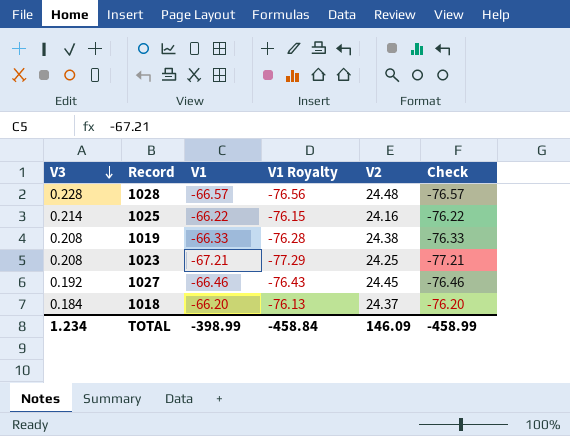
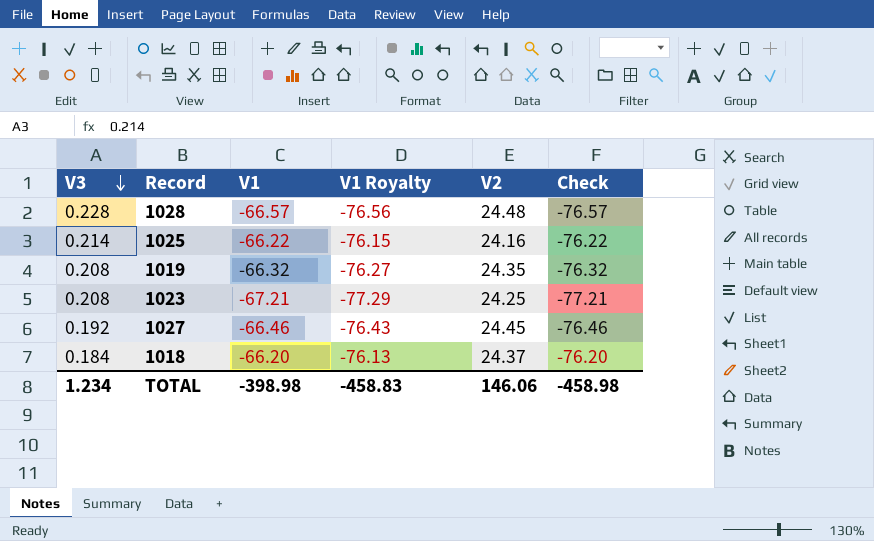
1019 | V1: -66.33 -> -66.32
1019 | V1 Royalty: -76.28 -> -76.27
1019 | V2: 24.38 -> 24.35
1019 | Check: -76.33 -> -76.32
TOTAL | V1: -398.99 -> -398.98
TOTAL | V1 Royalty: -458.84 -> -458.83
TOTAL | V2: 146.09 -> 146.06
TOTAL | Check: -458.99 -> -458.98

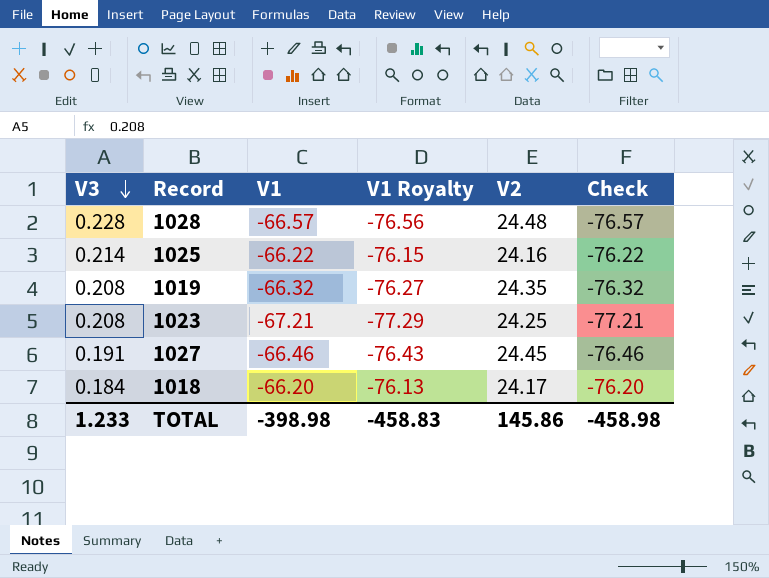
1027 | V3: 0.192 -> 0.191
1018 | V2: 24.37 -> 24.17
TOTAL | V3: 1.234 -> 1.233
TOTAL | V2: 146.06 -> 145.86

